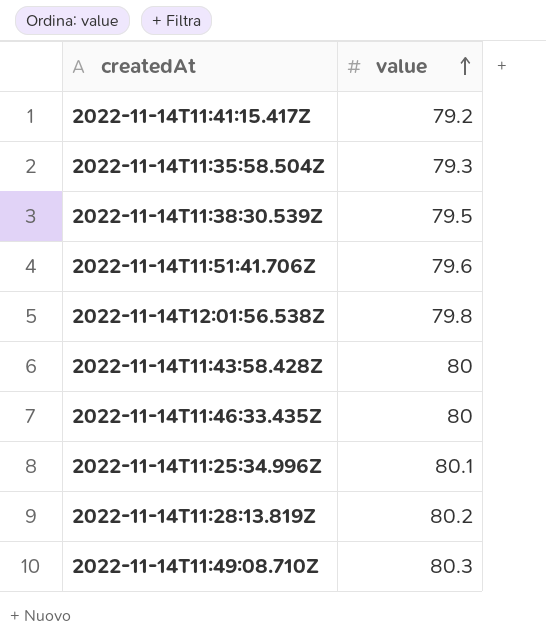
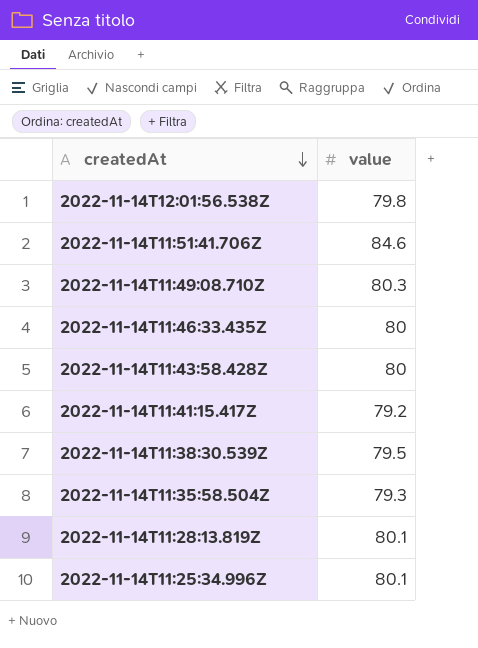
row order: value ascending -> createdAt descending
2022-11-14T11:51:41.706Z | value: 79.6 -> 84.6
2022-11-14T11:28:13.819Z | value: 80.2 -> 80.1

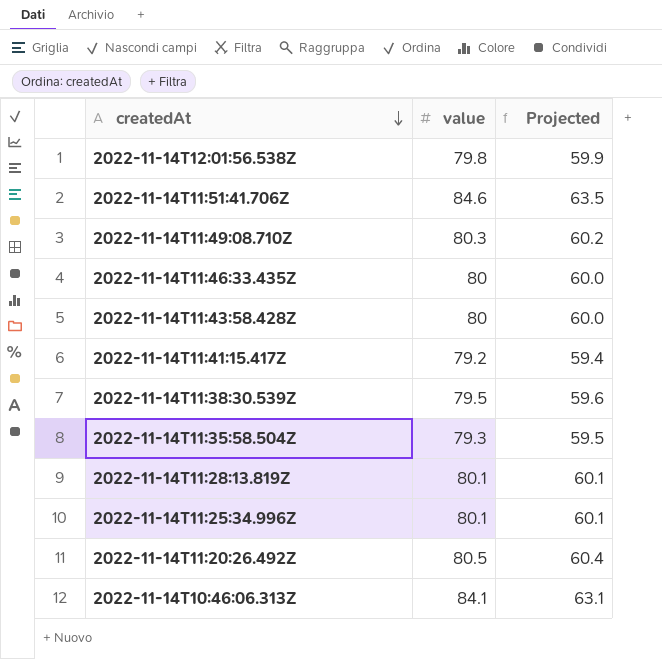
column Projected | formula: none -> [value] * 0.75
row 2022-11-14T11:20:26.492Z: none -> 80.5 | 60.4
row 2022-11-14T10:46:06.313Z: none -> 84.1 | 63.1

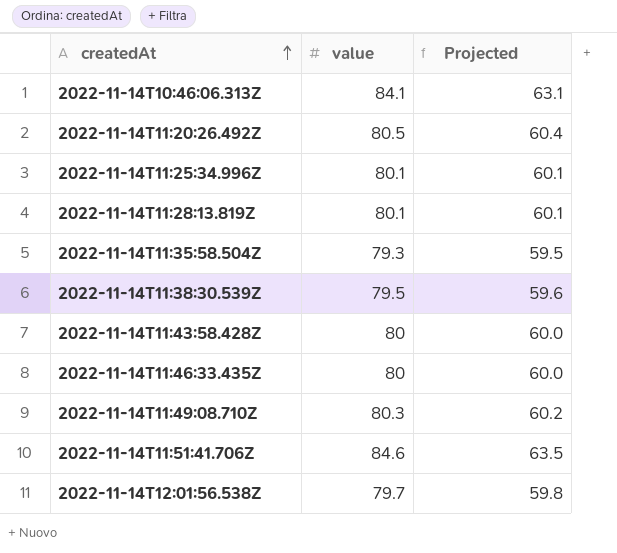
row order: createdAt descending -> createdAt ascending
row 2022-11-14T11:41:15.417Z: 79.2 | 59.4 -> none
2022-11-14T12:01:56.538Z | value: 79.8 -> 79.7
2022-11-14T12:01:56.538Z | Projected: 59.9 -> 59.8

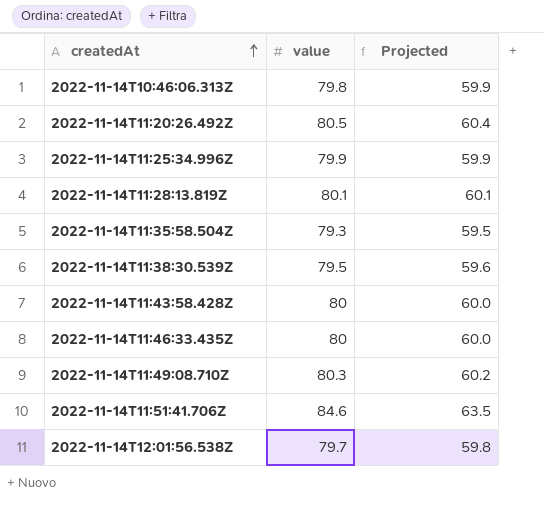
2022-11-14T10:46:06.313Z | value: 84.1 -> 79.8
2022-11-14T10:46:06.313Z | Projected: 63.1 -> 59.9
2022-11-14T11:25:34.996Z | value: 80.1 -> 79.9
2022-11-14T11:25:34.996Z | Projected: 60.1 -> 59.9

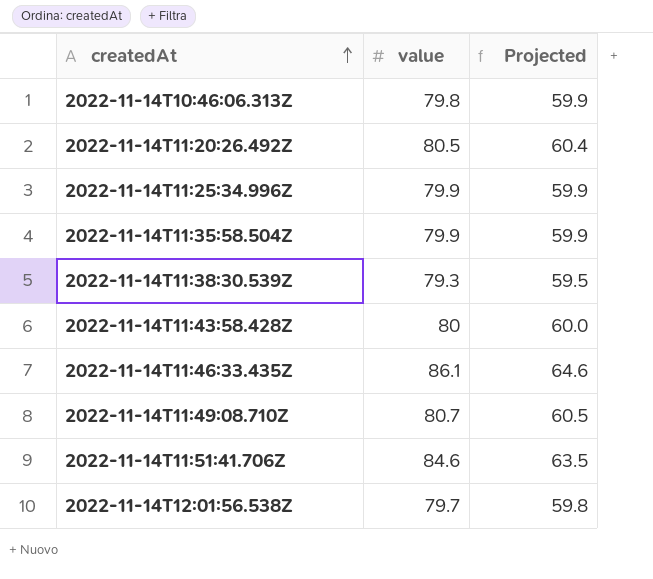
row 2022-11-14T11:28:13.819Z: 80.1 | 60.1 -> none
2022-11-14T11:35:58.504Z | value: 79.3 -> 79.9
2022-11-14T11:35:58.504Z | Projected: 59.5 -> 59.9
2022-11-14T11:38:30.539Z | value: 79.5 -> 79.3
2022-11-14T11:38:30.539Z | Projected: 59.6 -> 59.5
2022-11-14T11:46:33.435Z | value: 80 -> 86.1
2022-11-14T11:46:33.435Z | Projected: 60.0 -> 64.6
2022-11-14T11:49:08.710Z | value: 80.3 -> 80.7
2022-11-14T11:49:08.710Z | Projected: 60.2 -> 60.5

